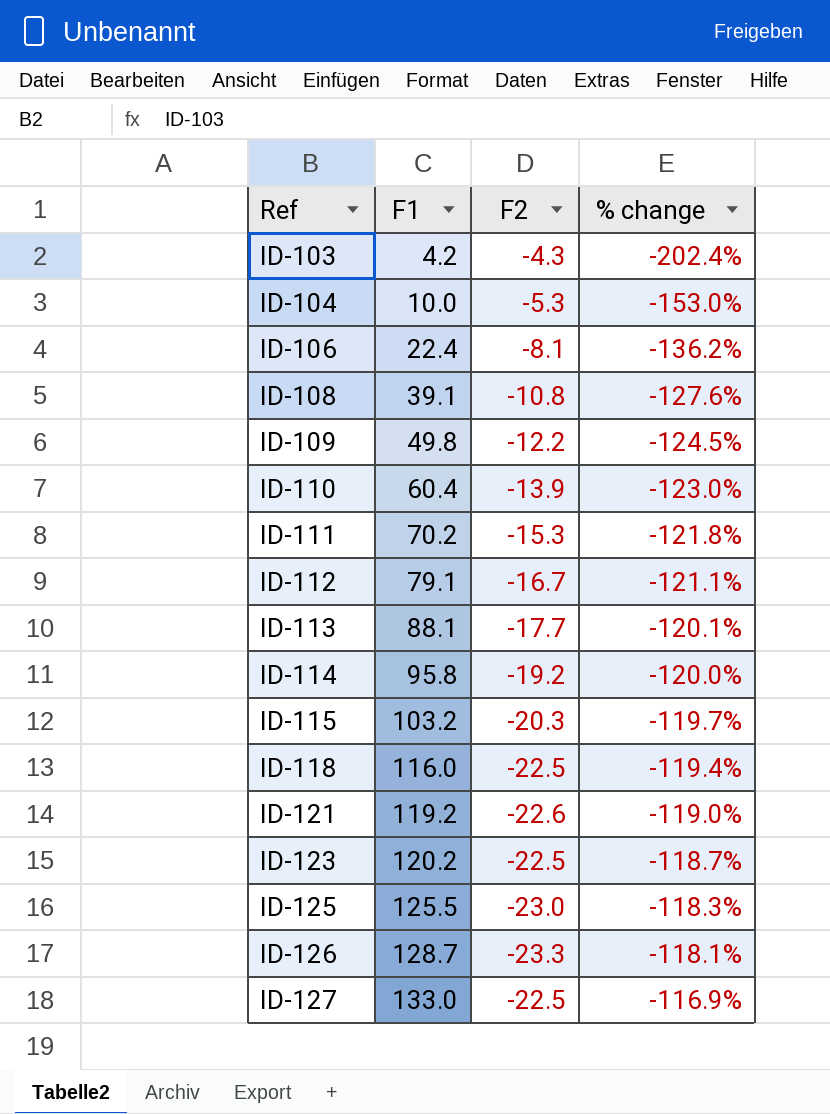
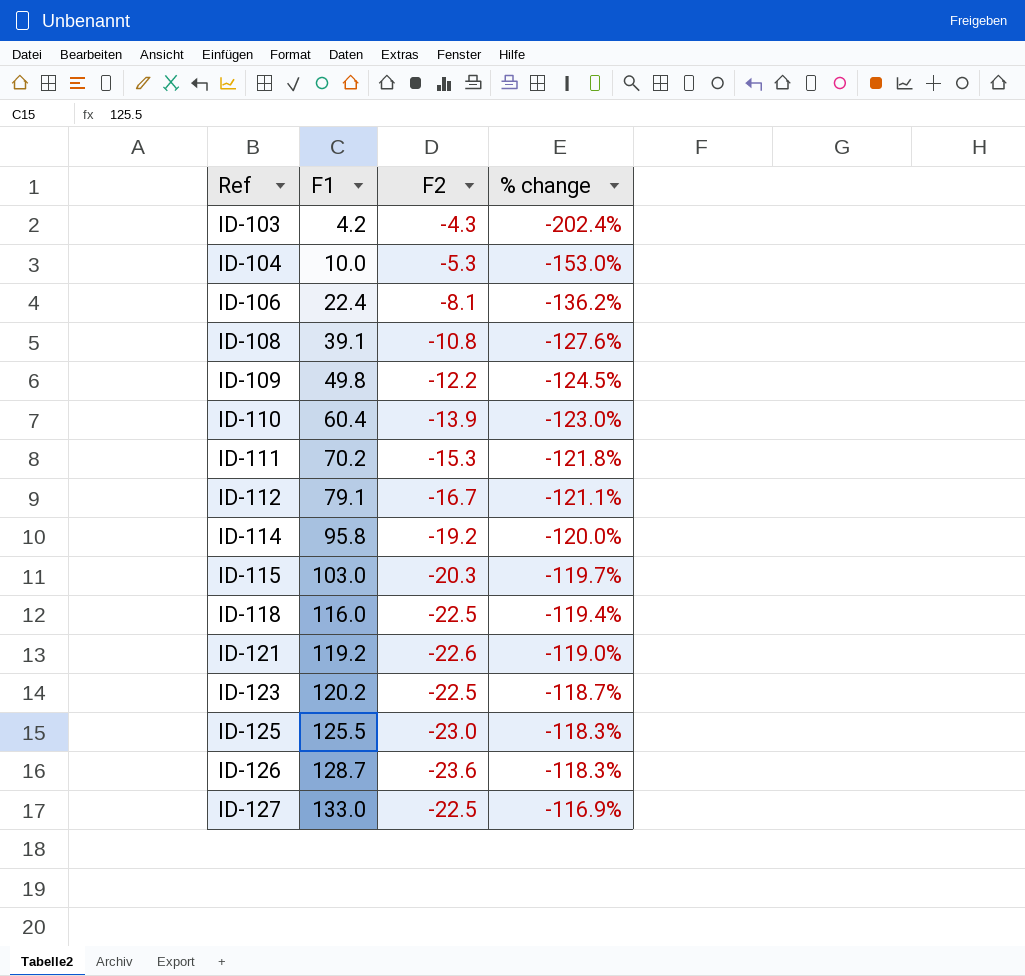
row ID-113: 88.1 | -17.7 | -120.1% -> none
ID-115 | F1: 103.2 -> 103.0
ID-126 | F2: -23.3 -> -23.6
ID-126 | % change: -118.1% -> -118.3%

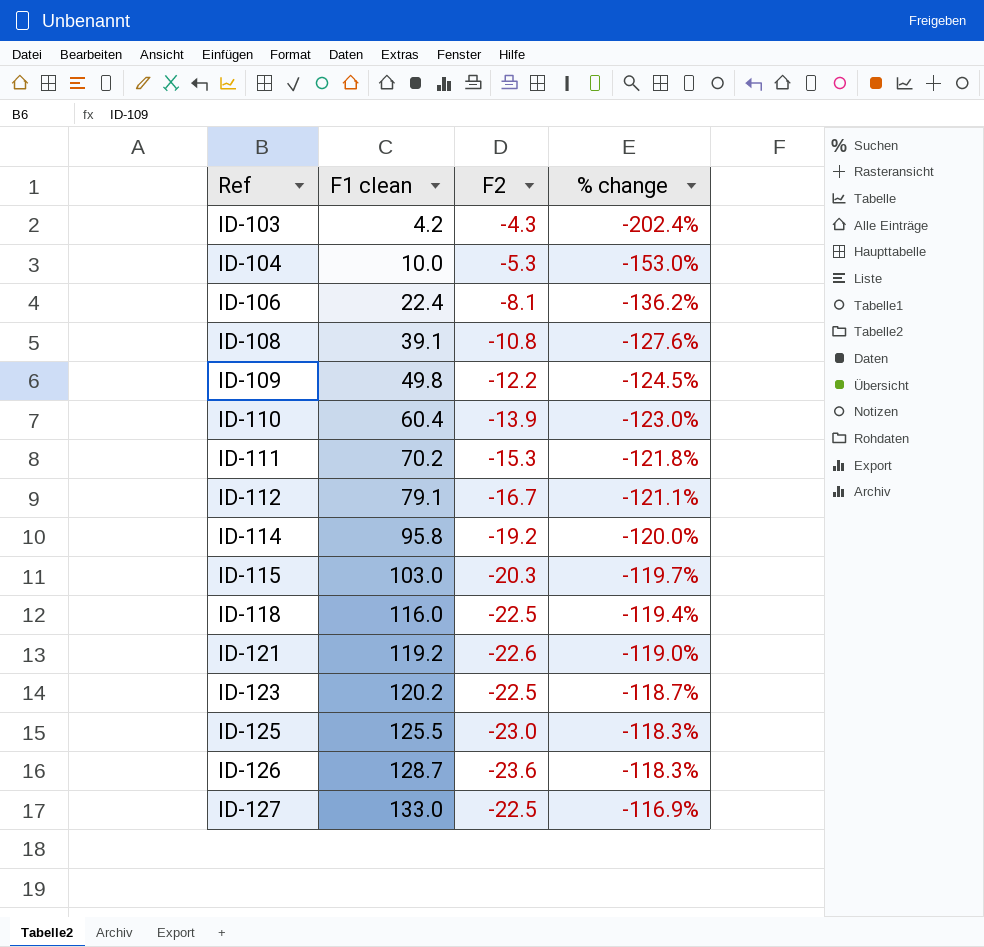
column name: F1 -> F1 clean

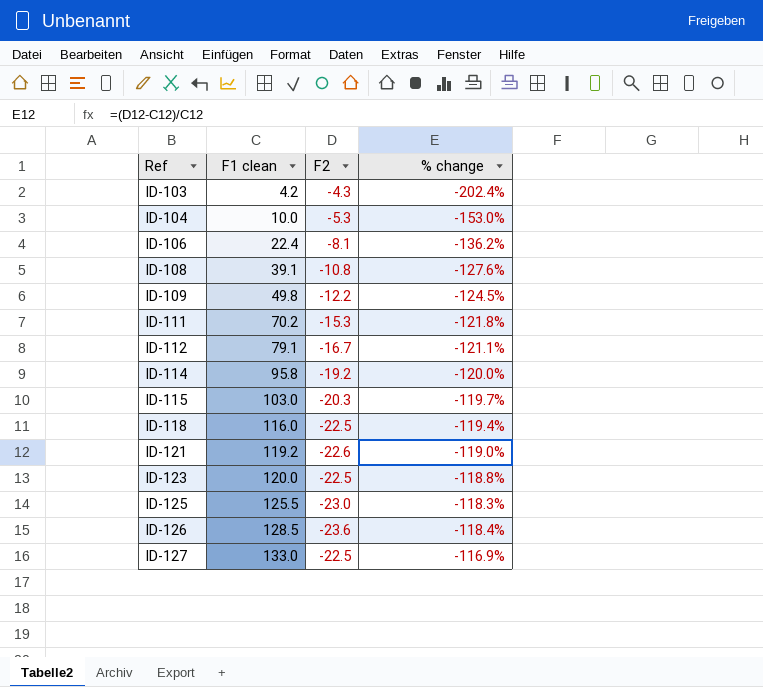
row ID-110: 60.4 | -13.9 | -123.0% -> none
ID-123 | F1 clean: 120.2 -> 120.0
ID-123 | % change: -118.7% -> -118.8%
ID-126 | F1 clean: 128.7 -> 128.5
ID-126 | % change: -118.3% -> -118.4%

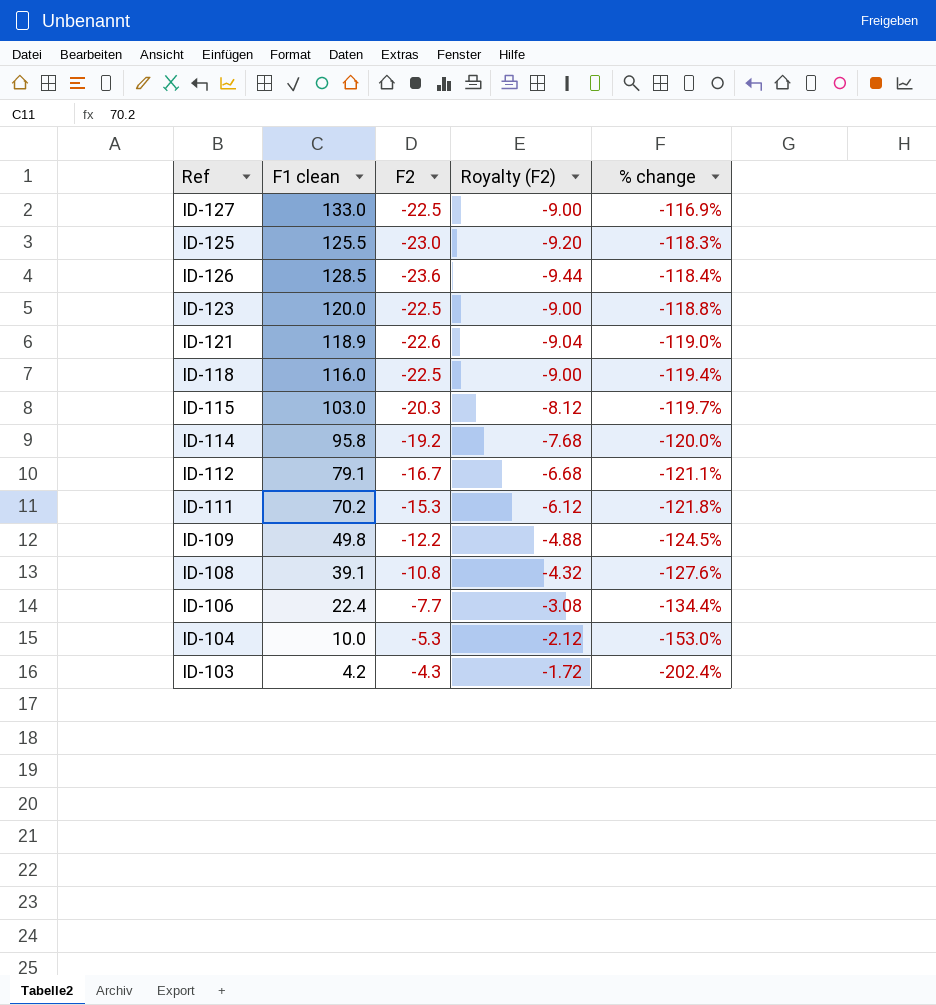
row order: Ref ascending -> % change descending
column Royalty (F2) | formula: none -> [F2] * 0.4
ID-121 | F1 clean: 119.2 -> 118.9
ID-106 | F2: -8.1 -> -7.7
ID-106 | % change: -136.2% -> -134.4%

